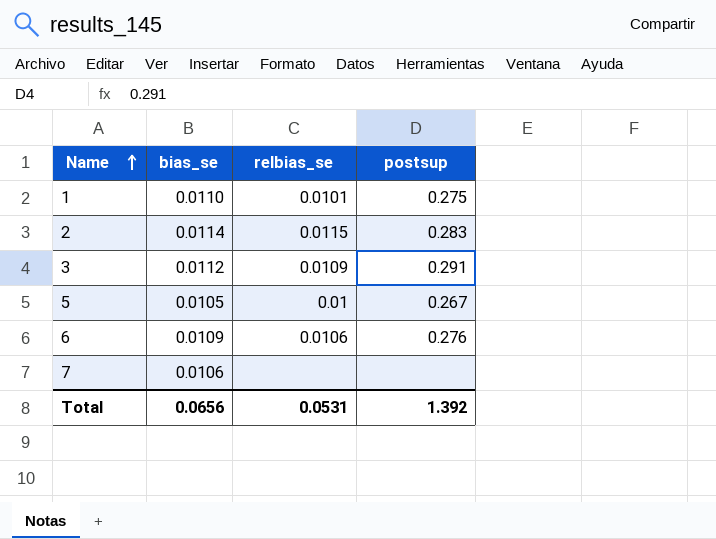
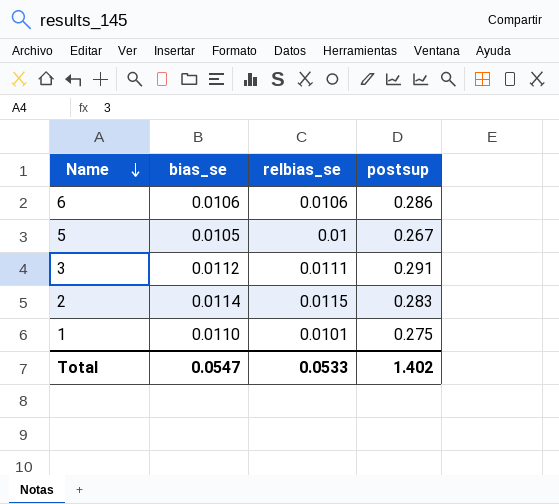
row order: Name ascending -> Name descending
row 7: 0.0106 | none | none -> none
6 | bias_se: 0.0109 -> 0.0106
6 | postsup: 0.276 -> 0.286
3 | relbias_se: 0.0109 -> 0.0111
Total | bias_se: 0.0656 -> 0.0547
Total | relbias_se: 0.0531 -> 0.0533
Total | postsup: 1.392 -> 1.402

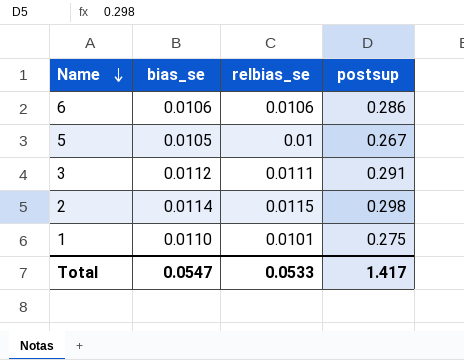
2 | postsup: 0.283 -> 0.298
Total | postsup: 1.402 -> 1.417

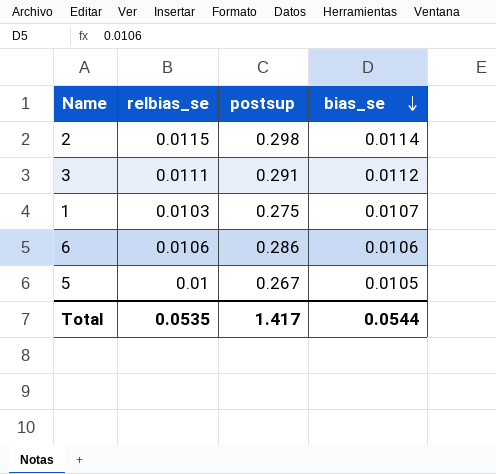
row order: Name descending -> bias_se descending
column bias_se | position: 2 -> 4
1 | relbias_se: 0.0101 -> 0.0103
1 | bias_se: 0.0110 -> 0.0107
Total | relbias_se: 0.0533 -> 0.0535
Total | bias_se: 0.0547 -> 0.0544

